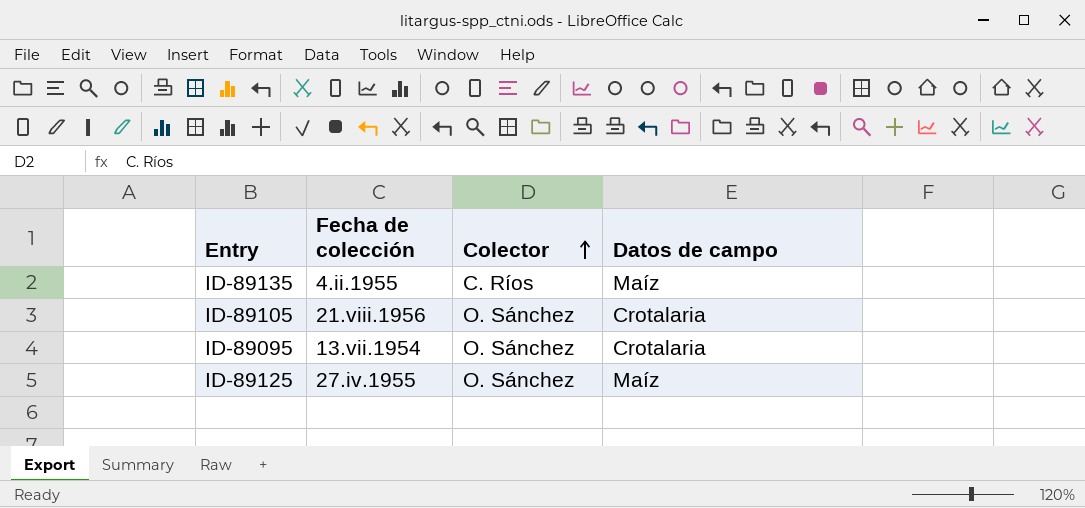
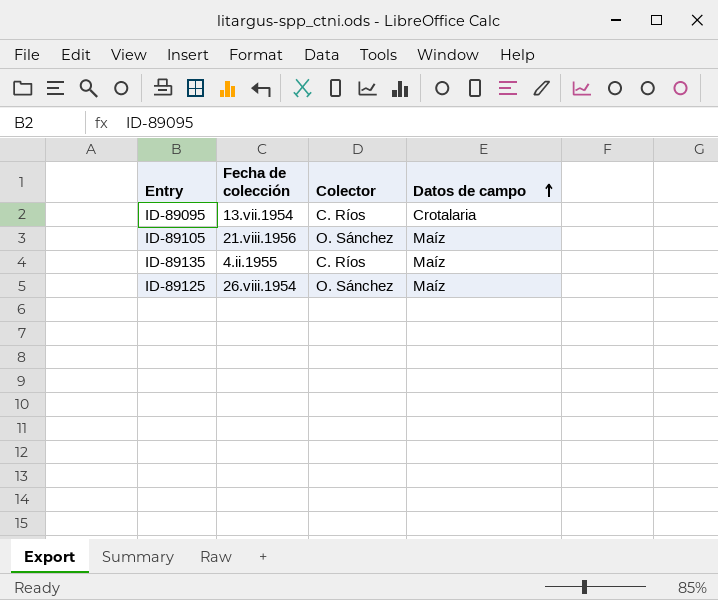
row order: Colector ascending -> Datos de campo ascending
ID-89095 | Colector: O. Sánchez -> C. Ríos
ID-89105 | Datos de campo: Crotalaria -> Maíz
ID-89125 | Fecha de colección: 27.iv.1955 -> 26.viii.1954

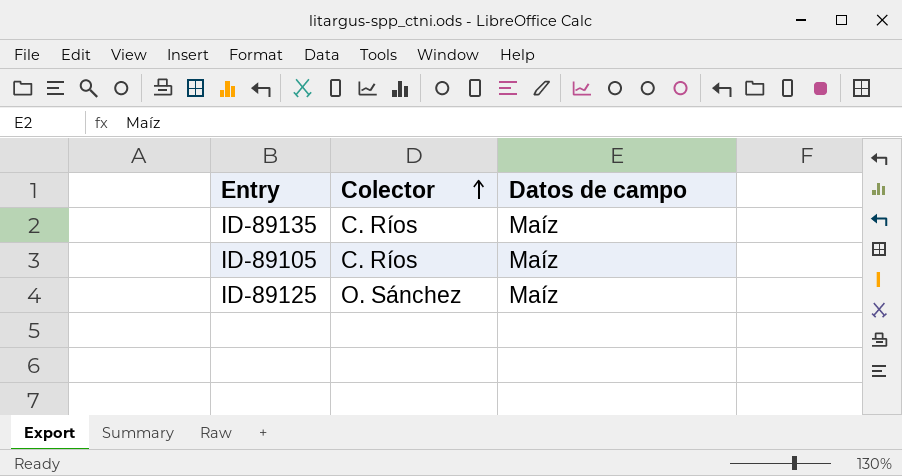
row order: Datos de campo ascending -> Colector ascending
column Fecha de colección | position: 2 -> none
row ID-89095: 13.vii.1954 | C. Ríos | Crotalaria -> none
ID-89105 | Colector: O. Sánchez -> C. Ríos

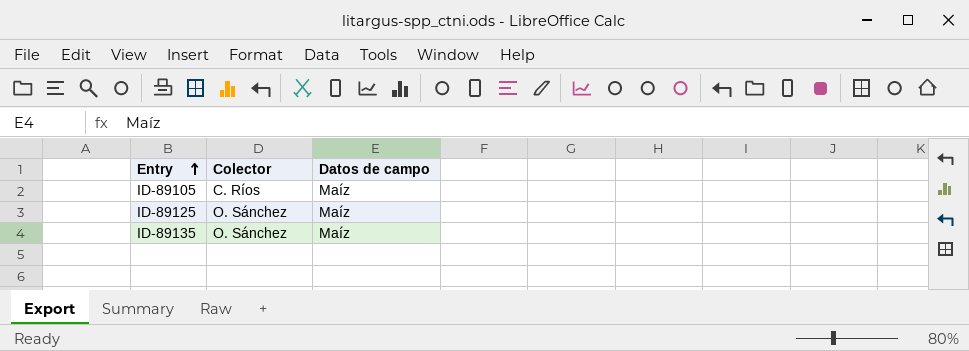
row order: Colector ascending -> Entry ascending
ID-89135 | Colector: C. Ríos -> O. Sánchez

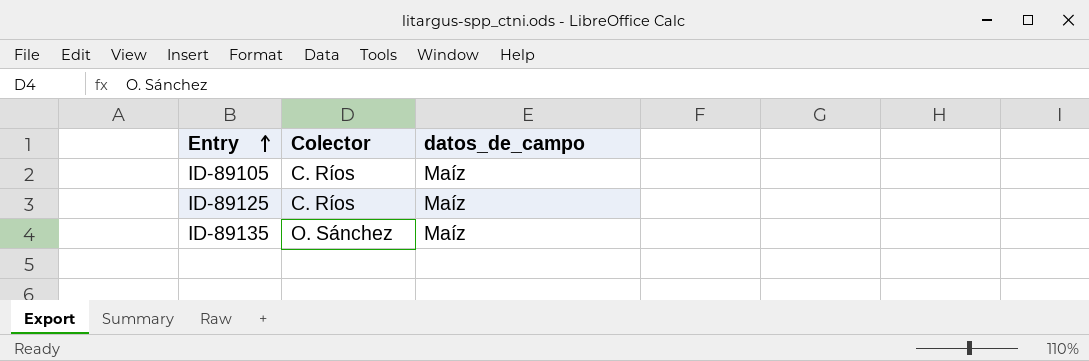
column name: Datos de campo -> datos_de_campo
ID-89125 | Colector: O. Sánchez -> C. Ríos

